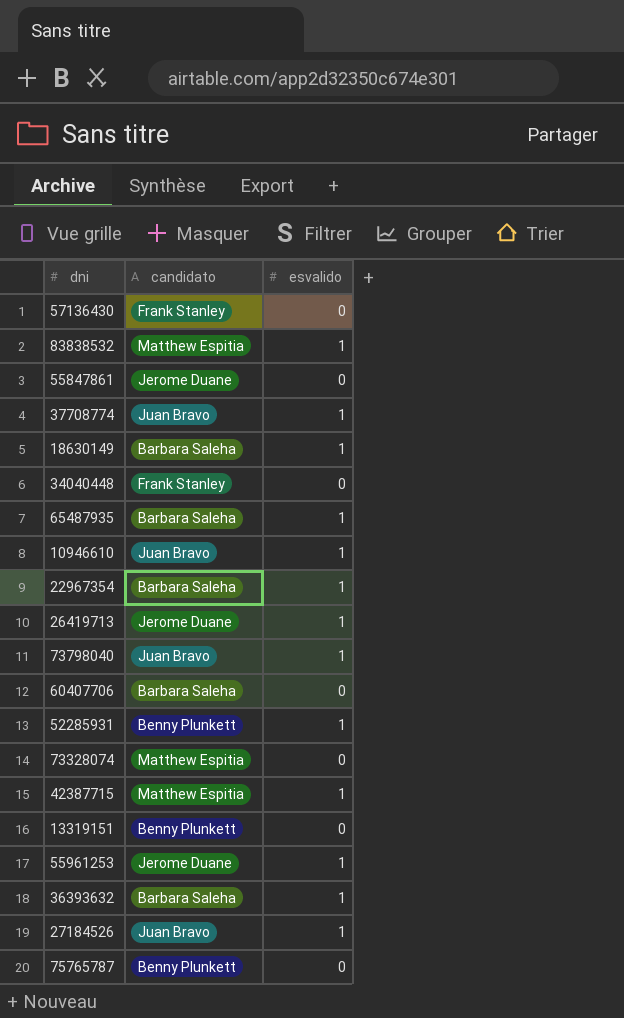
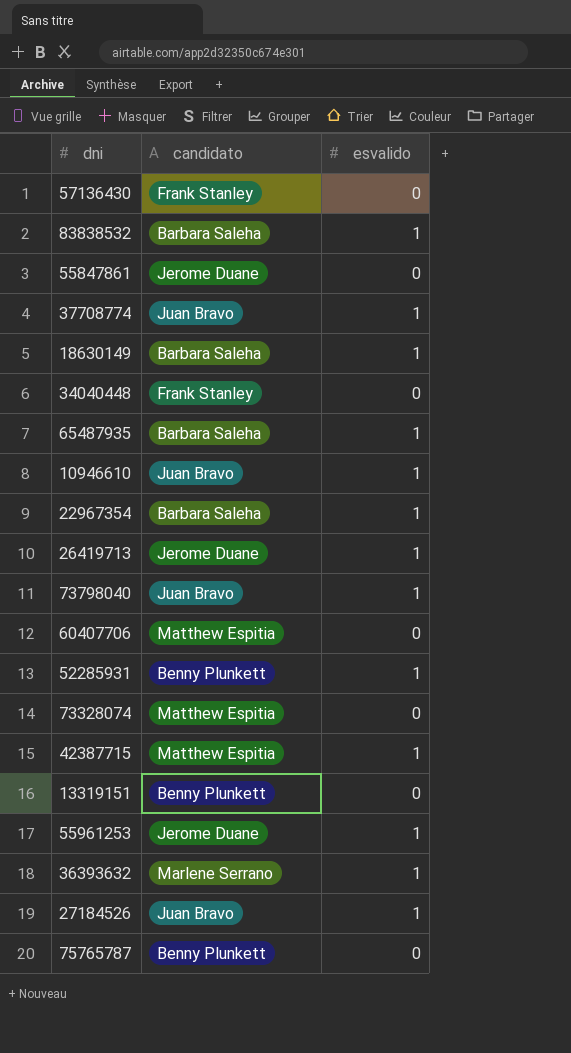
83838532 | candidato: Matthew Espitia -> Barbara Saleha
60407706 | candidato: Barbara Saleha -> Matthew Espitia
36393632 | candidato: Barbara Saleha -> Marlene Serrano

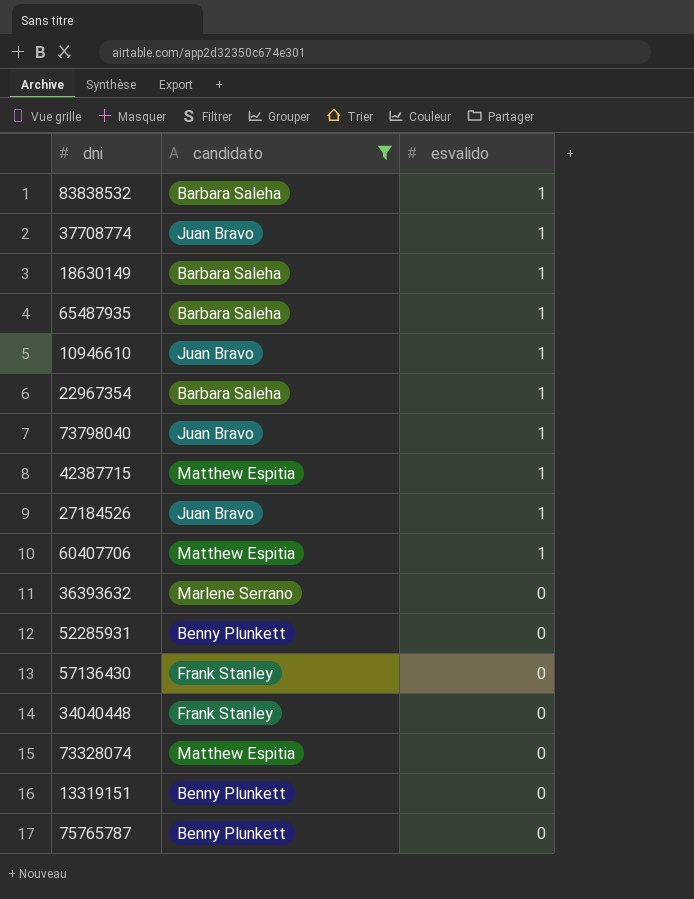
filter: none -> candidato != Jerome Duane
row order: none -> esvalido descending
60407706 | esvalido: 0 -> 1
36393632 | esvalido: 1 -> 0
52285931 | esvalido: 1 -> 0

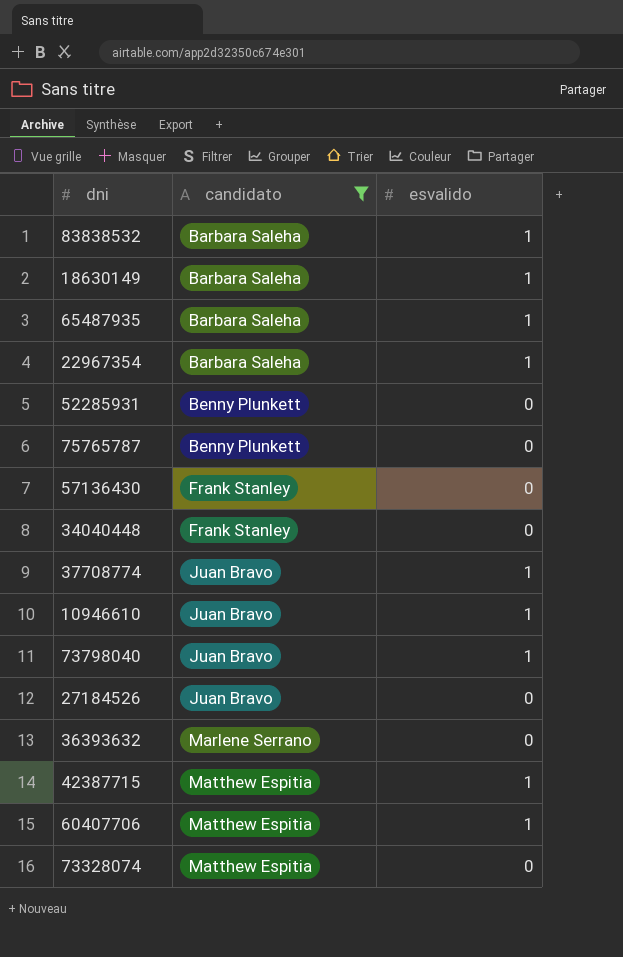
row order: esvalido descending -> candidato ascending
row 13319151: Benny Plunkett | 0 -> none
27184526 | esvalido: 1 -> 0

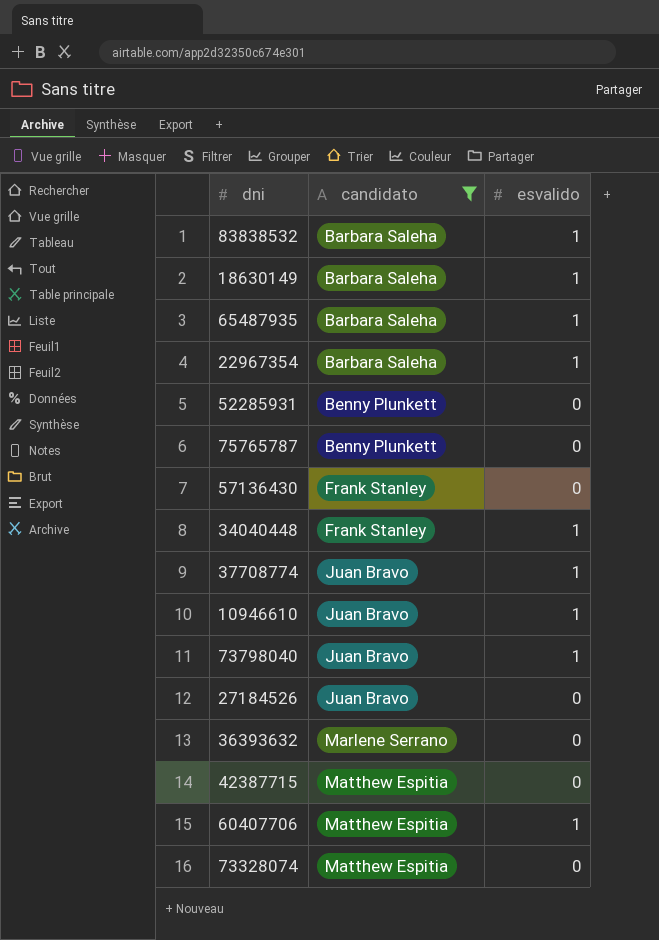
34040448 | esvalido: 0 -> 1
42387715 | esvalido: 1 -> 0

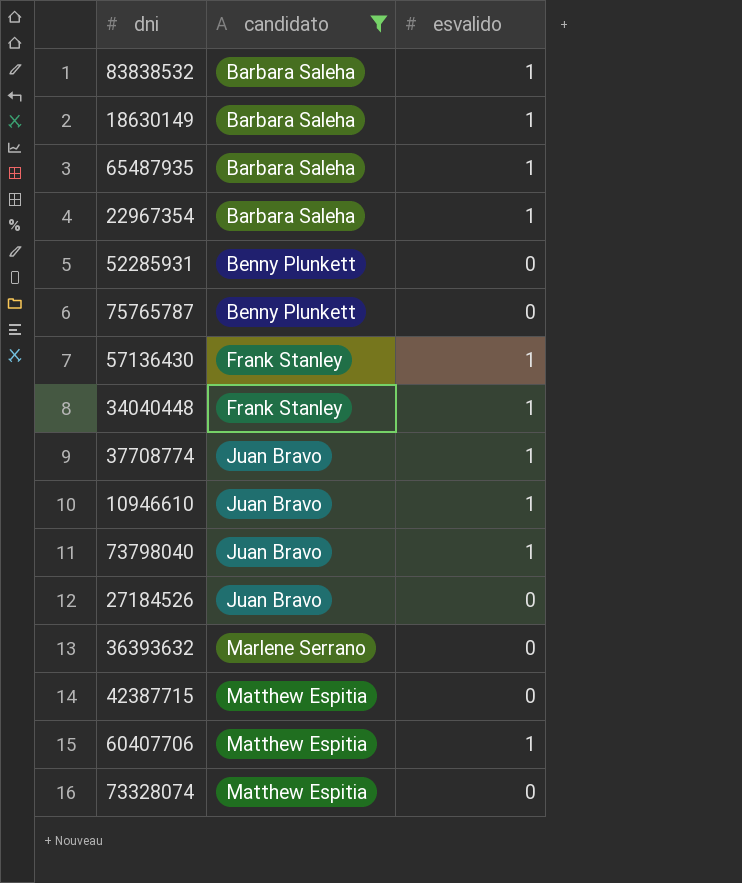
57136430 | esvalido: 0 -> 1

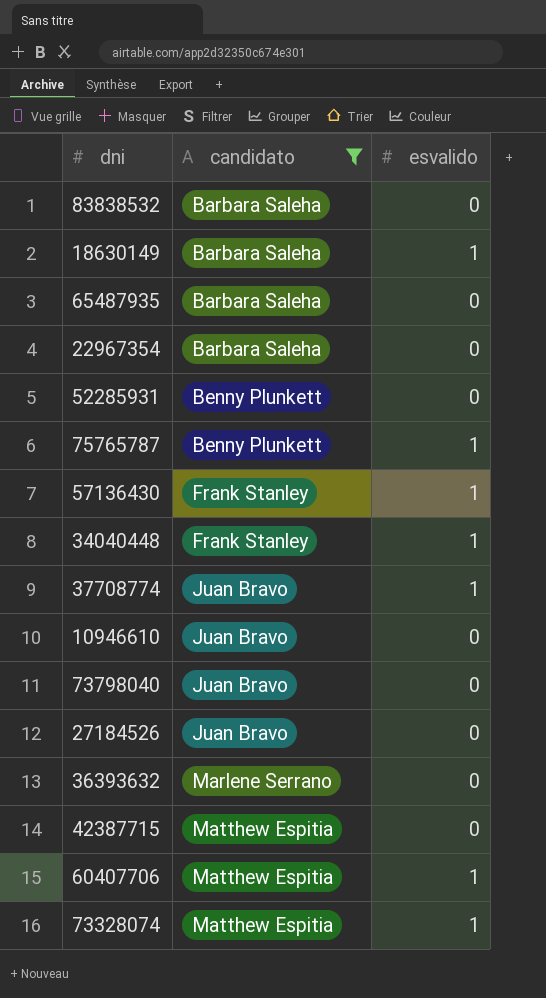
83838532 | esvalido: 1 -> 0
65487935 | esvalido: 1 -> 0
22967354 | esvalido: 1 -> 0
75765787 | esvalido: 0 -> 1
10946610 | esvalido: 1 -> 0
73798040 | esvalido: 1 -> 0
73328074 | esvalido: 0 -> 1

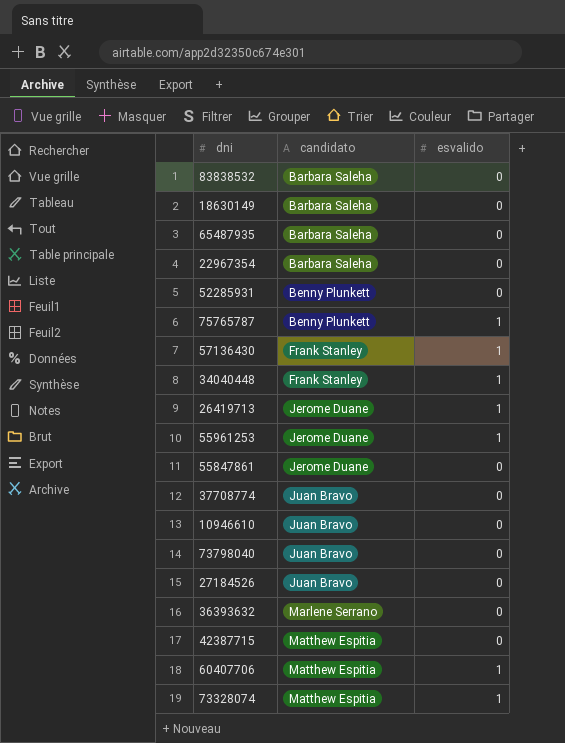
filter: candidato != Jerome Duane -> none
18630149 | esvalido: 1 -> 0
37708774 | esvalido: 1 -> 0

